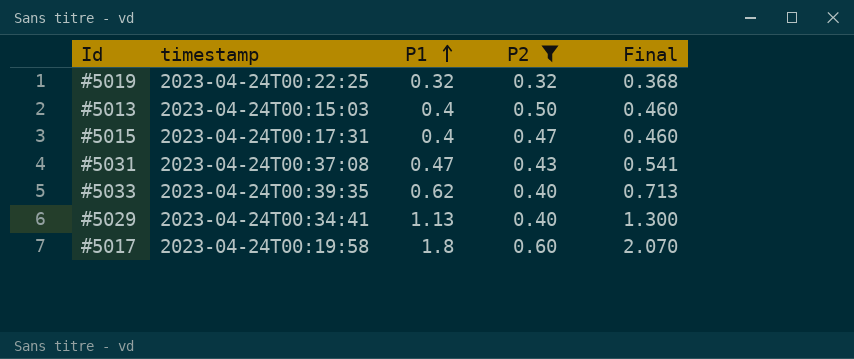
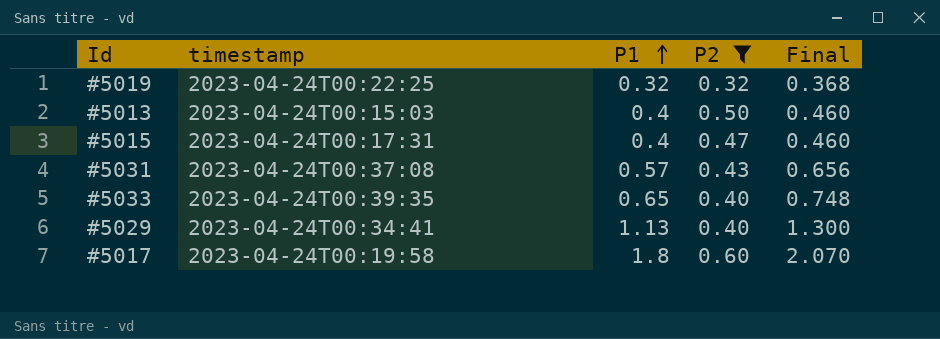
#5031 | P1: 0.47 -> 0.57
#5031 | Final: 0.541 -> 0.656
#5033 | P1: 0.62 -> 0.65
#5033 | Final: 0.713 -> 0.748

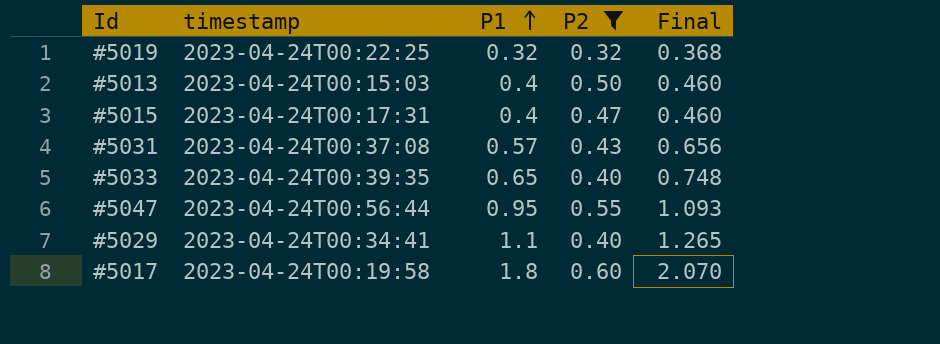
row #5047: none -> 2023-04-24T00:56:44 | 0.95 | 0.55 | 1.093
#5029 | P1: 1.13 -> 1.1
#5029 | Final: 1.300 -> 1.265

